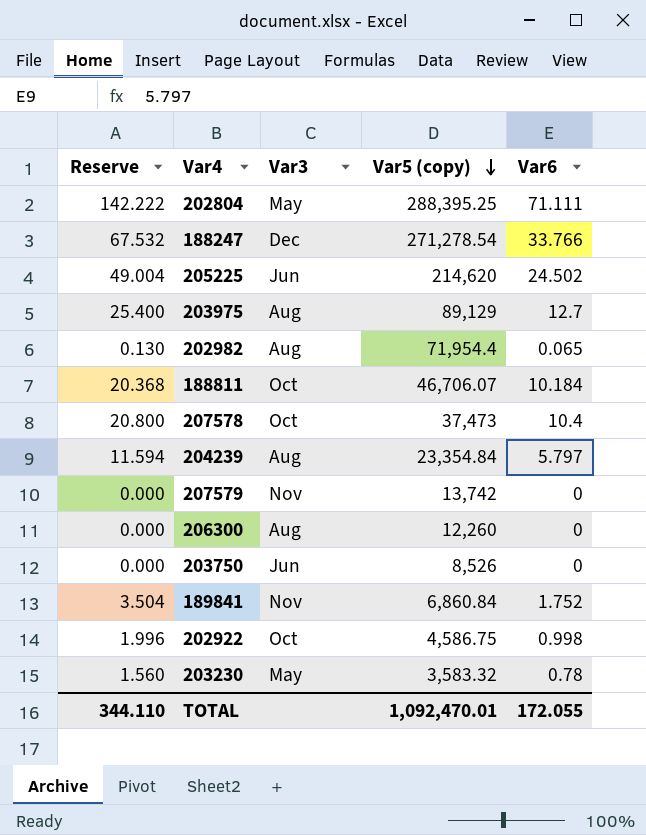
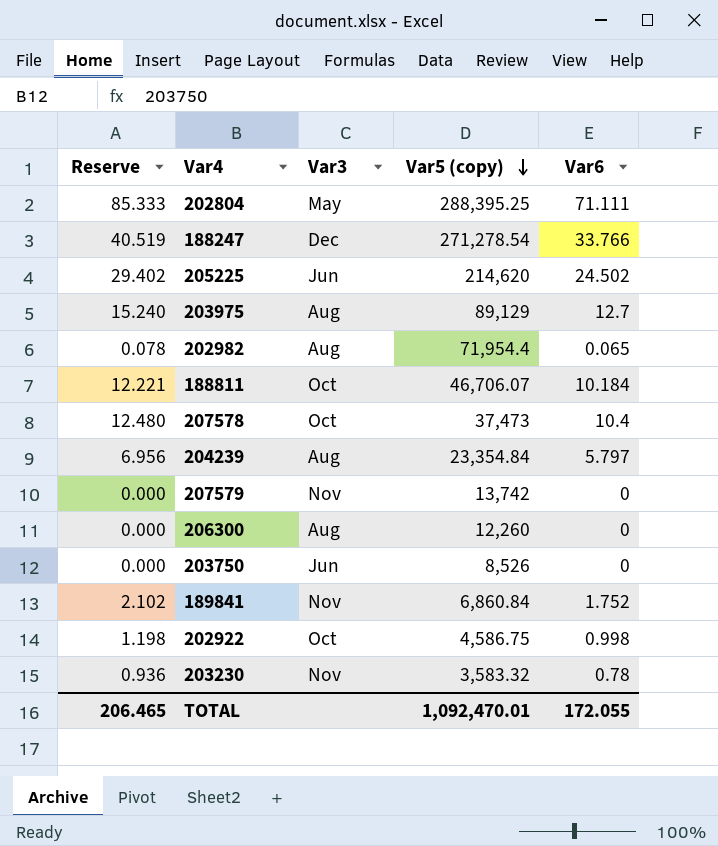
column Reserve | formula: [Var6] * 2 -> [Var6] * 1.2
203230 | Var3: May -> Nov
TOTAL | Reserve: 344.110 -> 206.465

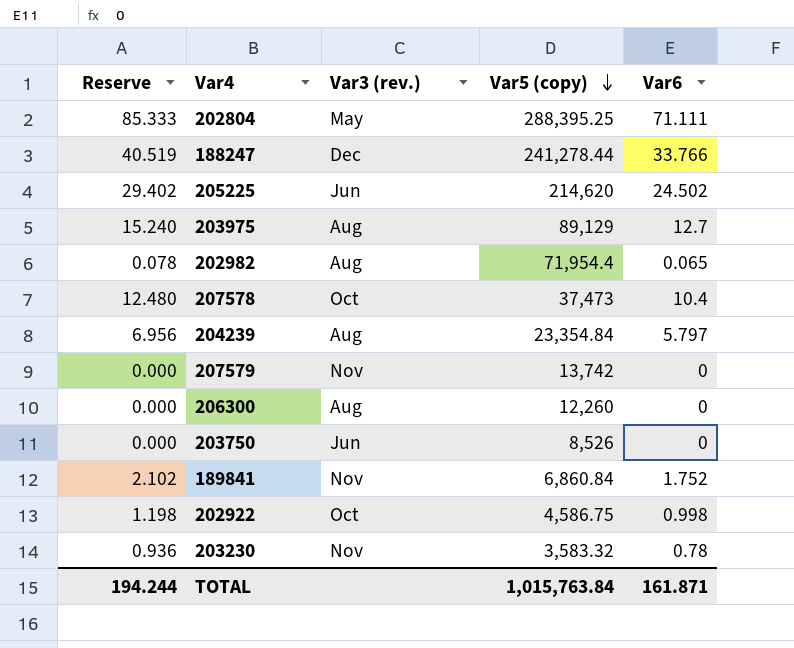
column name: Var3 -> Var3 (rev.)
row 188811: 12.221 | Oct | 46,706.07 | 10.184 -> none
188247 | Var5 (copy): 271,278.54 -> 241,278.44
TOTAL | Reserve: 206.465 -> 194.244
TOTAL | Var5 (copy): 1,092,470.01 -> 1,015,763.84
TOTAL | Var6: 172.055 -> 161.871

